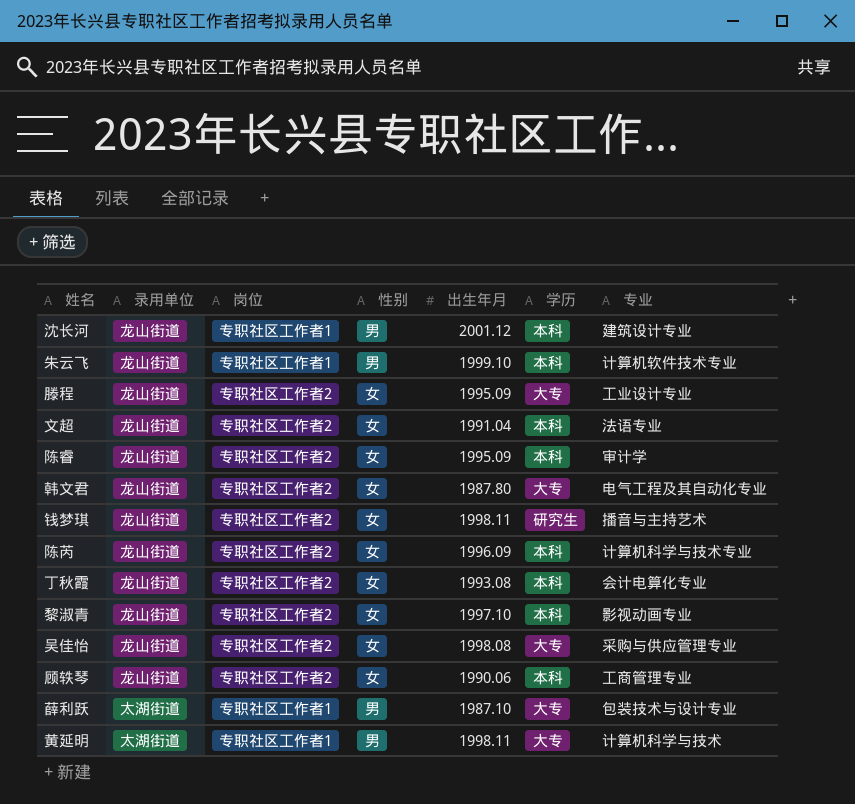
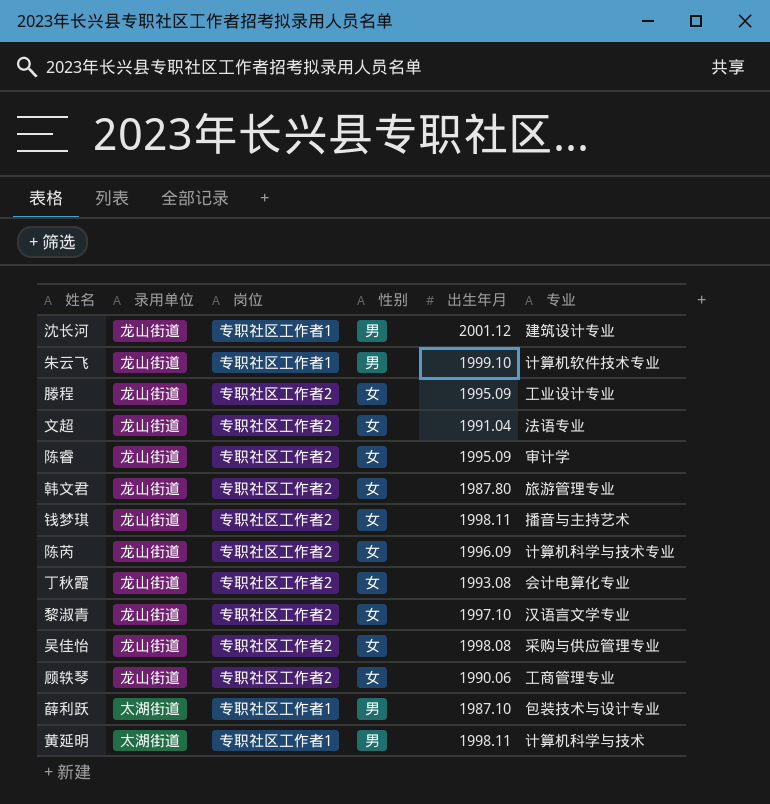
column 学历 | position: 6 -> none
韩文君 | 专业: 电气工程及其自动化专业 -> 旅游管理专业
黎淑青 | 专业: 影视动画专业 -> 汉语言文学专业

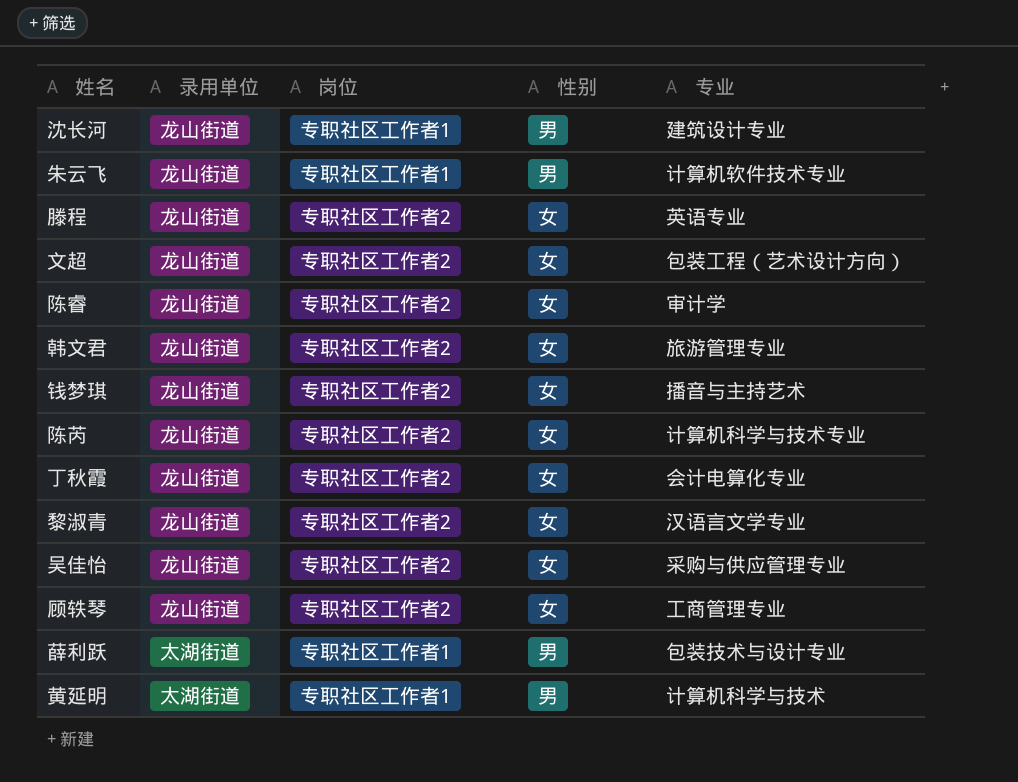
column 出生年月 | position: 5 -> none
滕程 | 专业: 工业设计专业 -> 英语专业
文超 | 专业: 法语专业 -> 包装工程（艺术设计方向）

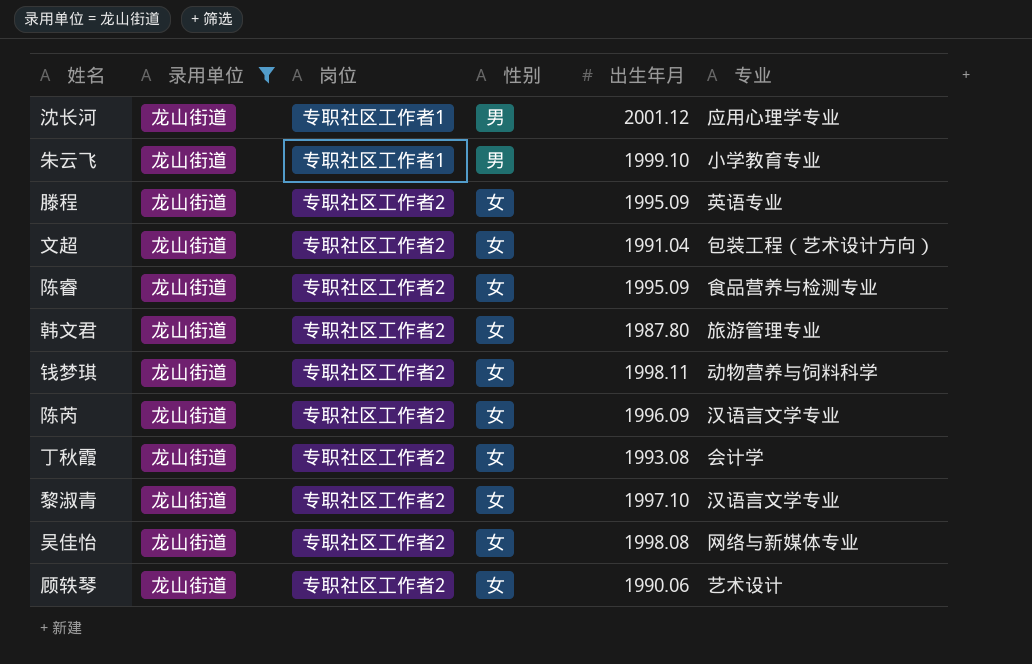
filter: none -> 录用单位 = 龙山街道
column 出生年月 | position: none -> 5
沈长河 | 专业: 建筑设计专业 -> 应用心理学专业
朱云飞 | 专业: 计算机软件技术专业 -> 小学教育专业
陈睿 | 专业: 审计学 -> 食品营养与检测专业
钱梦琪 | 专业: 播音与主持艺术 -> 动物营养与饲料科学
陈芮 | 专业: 计算机科学与技术专业 -> 汉语言文学专业
丁秋霞 | 专业: 会计电算化专业 -> 会计学
吴佳怡 | 专业: 采购与供应管理专业 -> 网络与新媒体专业
顾轶琴 | 专业: 工商管理专业 -> 艺术设计

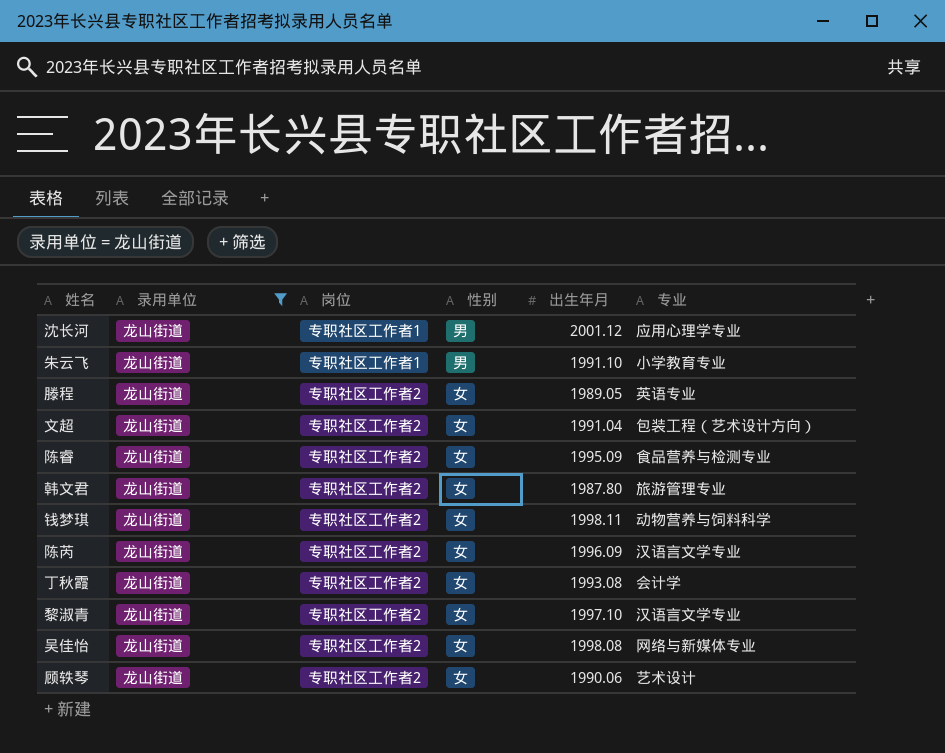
朱云飞 | 出生年月: 1999.10 -> 1991.10
滕程 | 出生年月: 1995.09 -> 1989.05

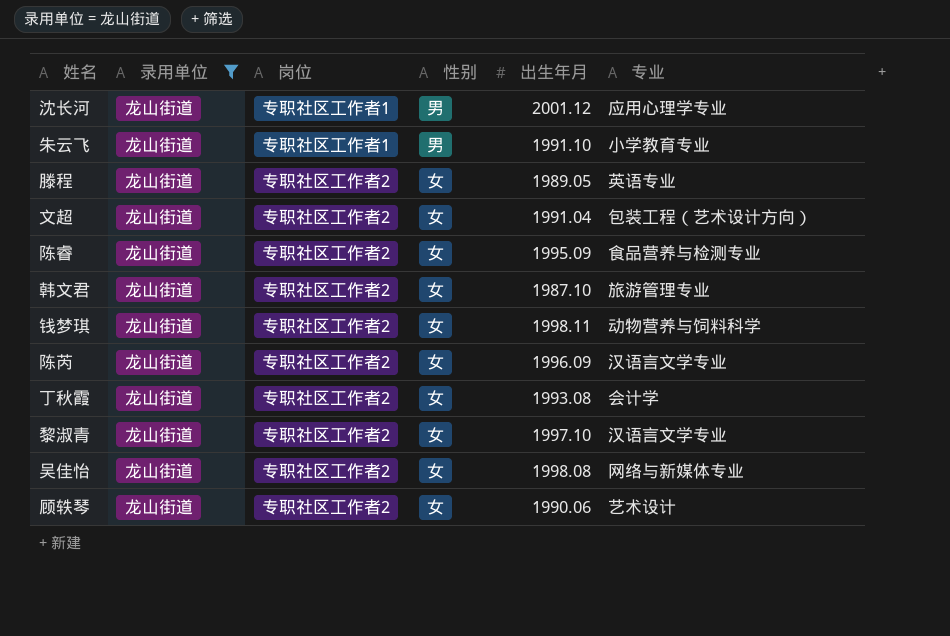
韩文君 | 出生年月: 1987.80 -> 1987.10

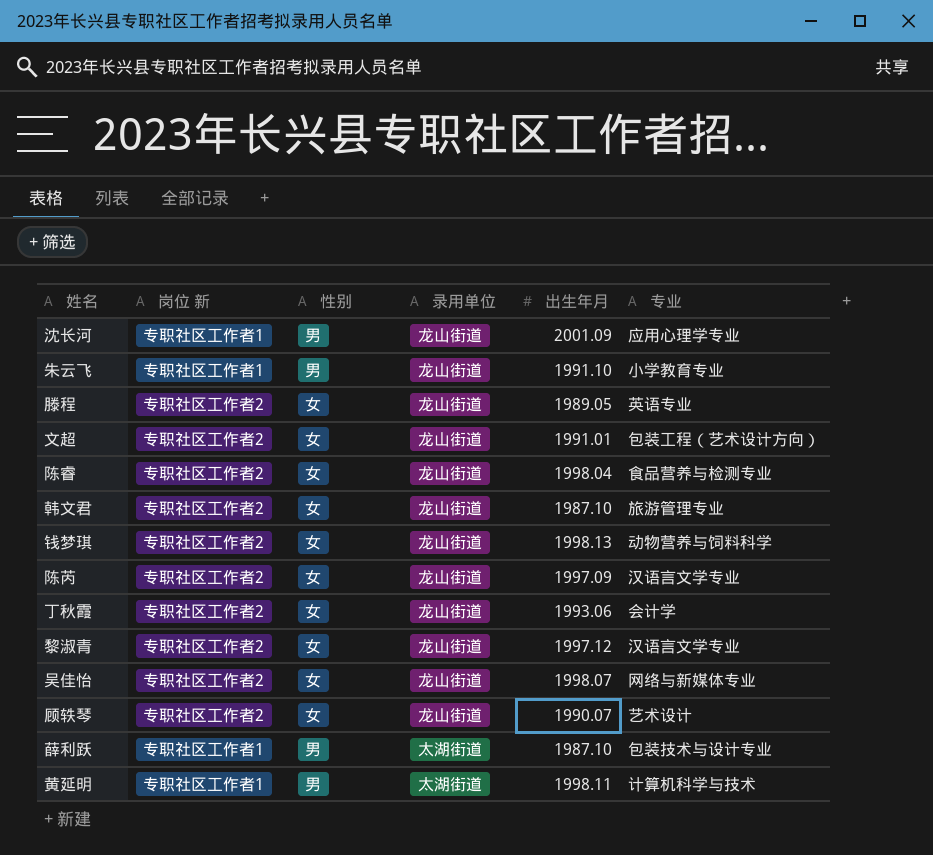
filter: 录用单位 = 龙山街道 -> none
column name: 岗位 -> 岗位 新
column 录用单位 | position: 2 -> 4
沈长河 | 出生年月: 2001.12 -> 2001.09
文超 | 出生年月: 1991.04 -> 1991.01
陈睿 | 出生年月: 1995.09 -> 1998.04
钱梦琪 | 出生年月: 1998.11 -> 1998.13
陈芮 | 出生年月: 1996.09 -> 1997.09
丁秋霞 | 出生年月: 1993.08 -> 1993.06
黎淑青 | 出生年月: 1997.10 -> 1997.12
吴佳怡 | 出生年月: 1998.08 -> 1998.07
顾轶琴 | 出生年月: 1990.06 -> 1990.07

